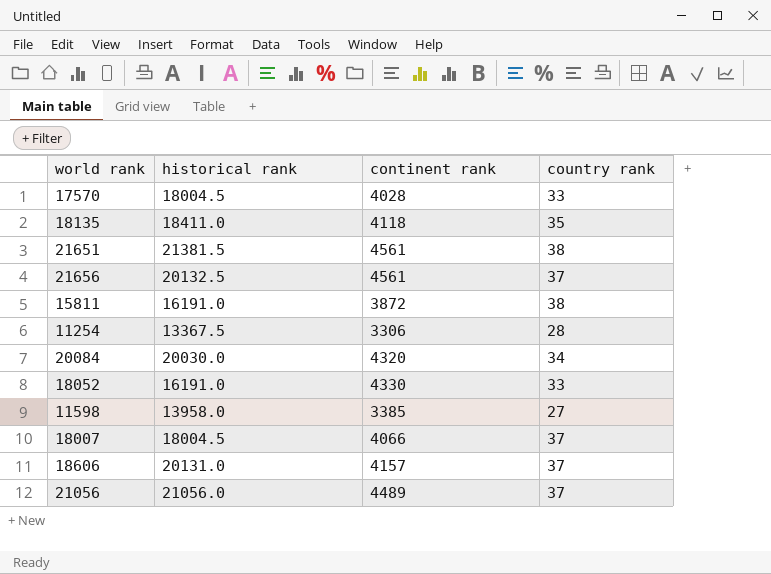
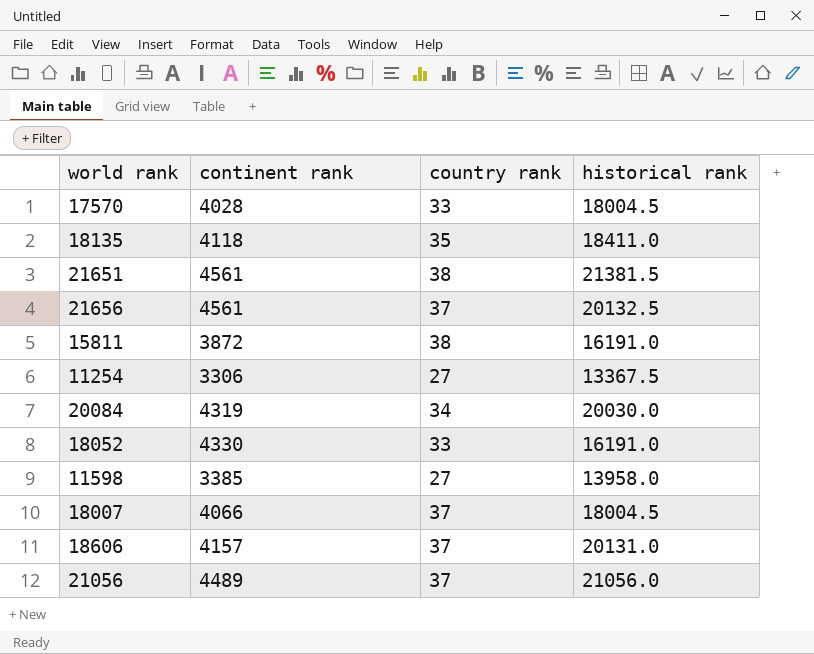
column historical rank | position: 2 -> 4
11254 | country rank: 28 -> 27
20084 | continent rank: 4320 -> 4319

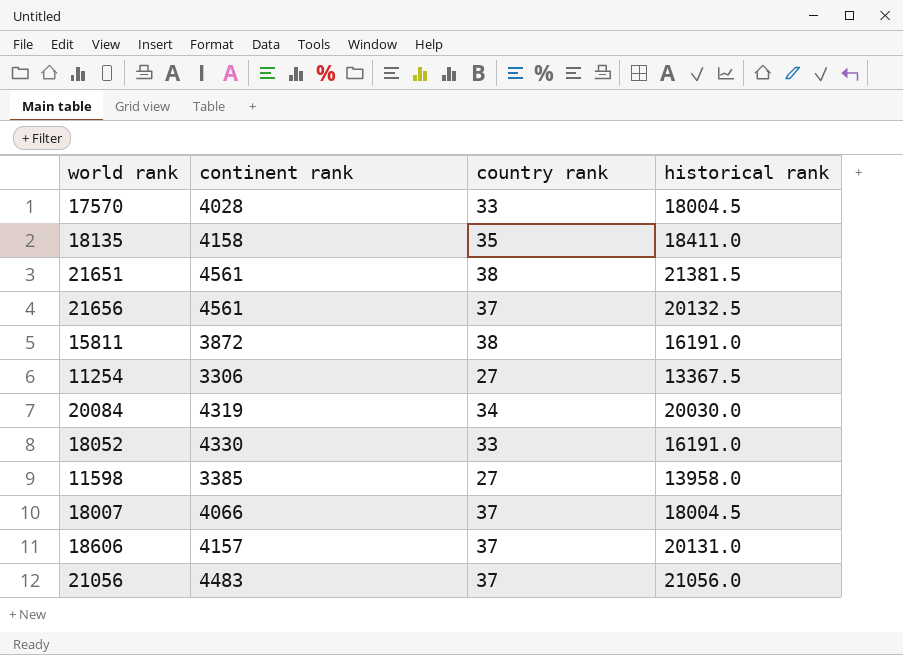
18135 | continent rank: 4118 -> 4158
21056 | continent rank: 4489 -> 4483

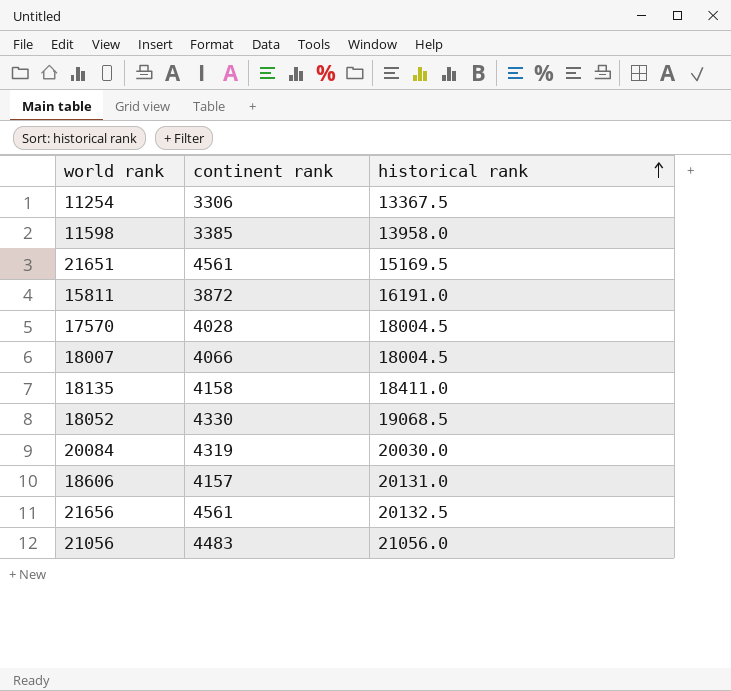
row order: none -> historical rank ascending
column country rank | position: 3 -> none
21651 | historical rank: 21381.5 -> 15169.5
18052 | historical rank: 16191.0 -> 19068.5

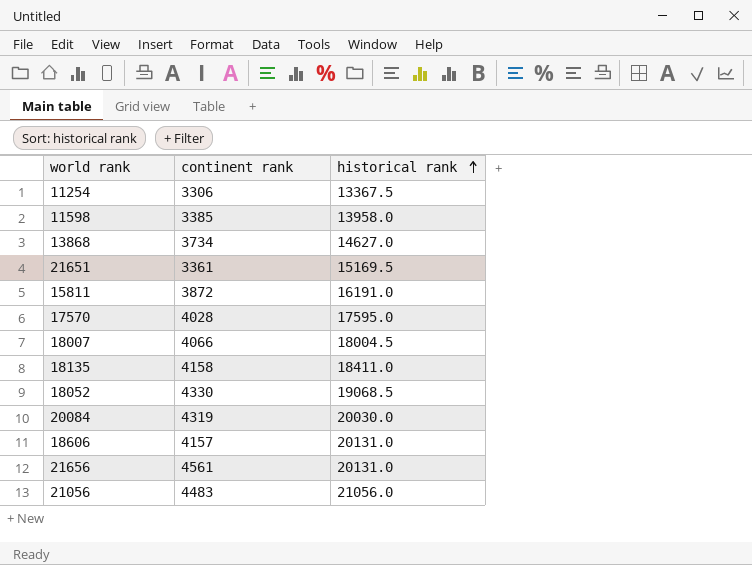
row 13868: none -> 3734 | 14627.0
21651 | continent rank: 4561 -> 3361
17570 | historical rank: 18004.5 -> 17595.0
21656 | historical rank: 20132.5 -> 20131.0

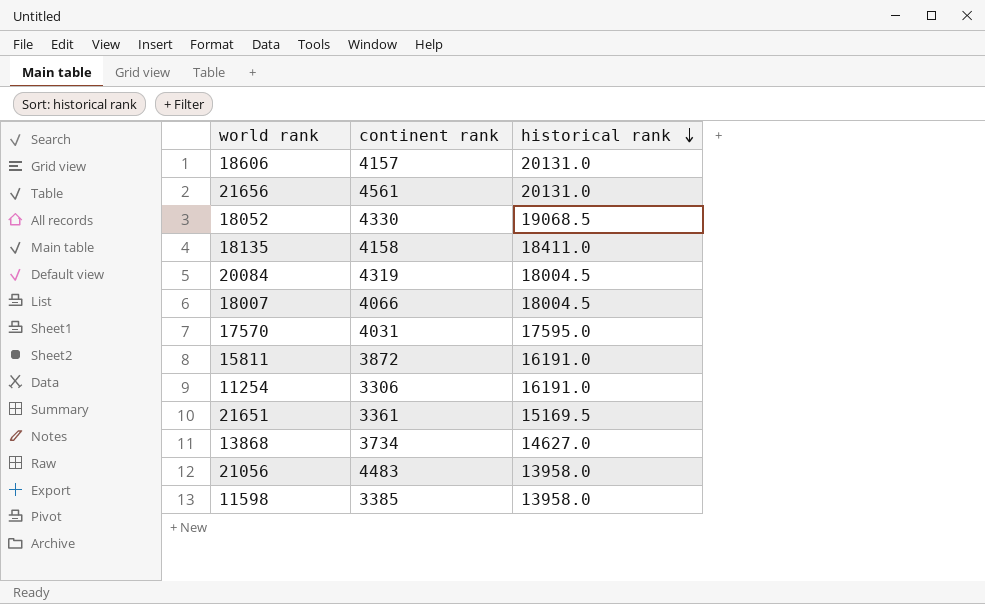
row order: historical rank ascending -> historical rank descending
20084 | historical rank: 20030.0 -> 18004.5
17570 | continent rank: 4028 -> 4031
11254 | historical rank: 13367.5 -> 16191.0
21056 | historical rank: 21056.0 -> 13958.0

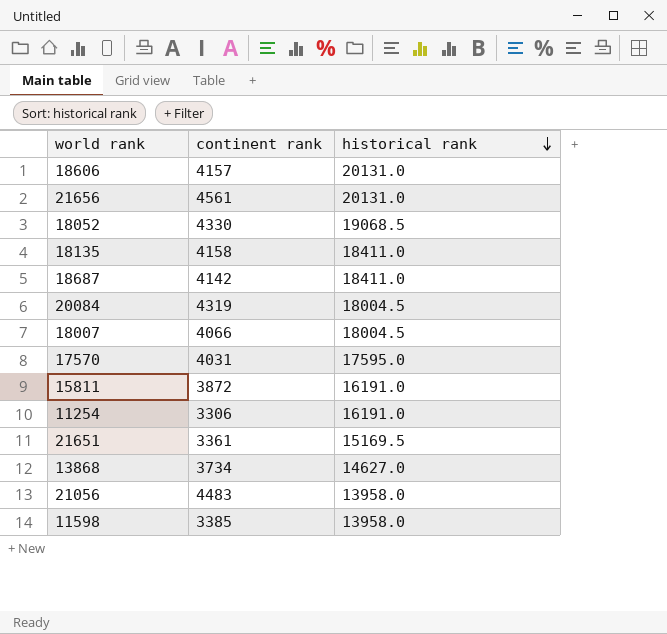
row 18687: none -> 4142 | 18411.0

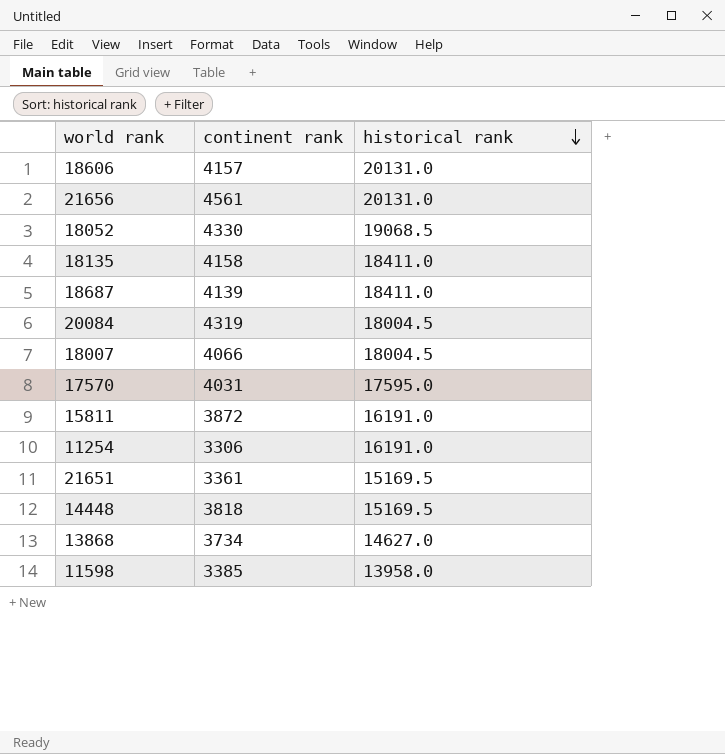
row 21056: 4483 | 13958.0 -> none
18687 | continent rank: 4142 -> 4139
row 14448: none -> 3818 | 15169.5

